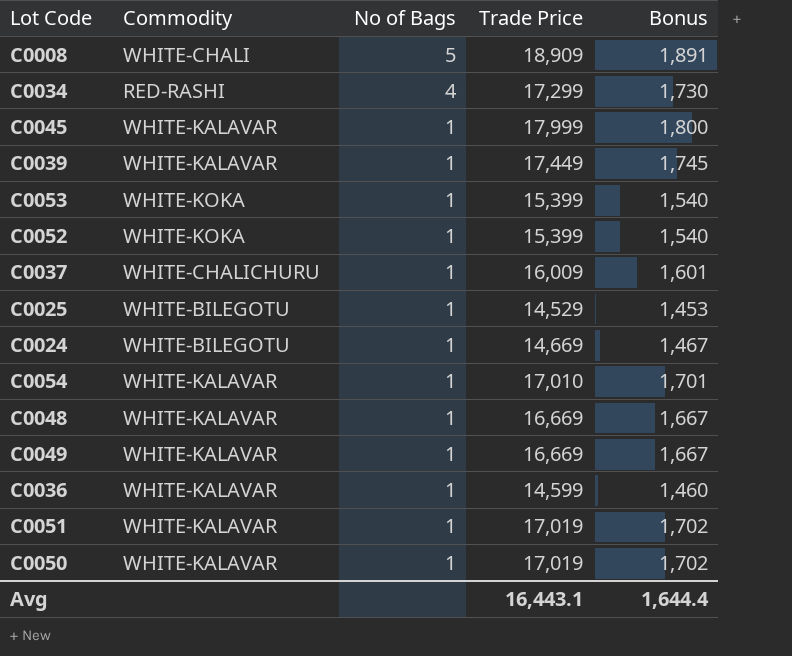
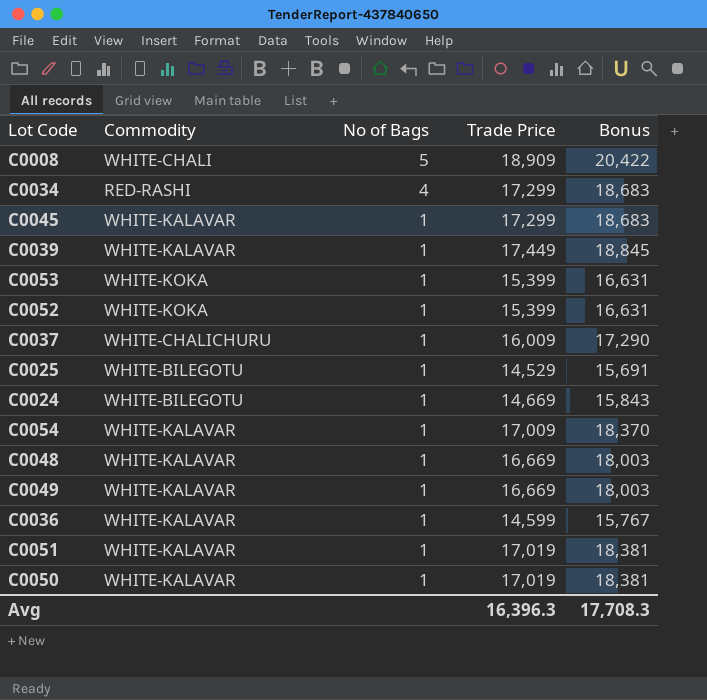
column Bonus | formula: [Trade Price] * 0.1 -> [Trade Price] * 1.08
C0045 | Trade Price: 17,999 -> 17,299
C0054 | Trade Price: 17,010 -> 17,009
Avg | Trade Price: 16,443.1 -> 16,396.3
Avg | Bonus: 1,644.4 -> 17,708.3

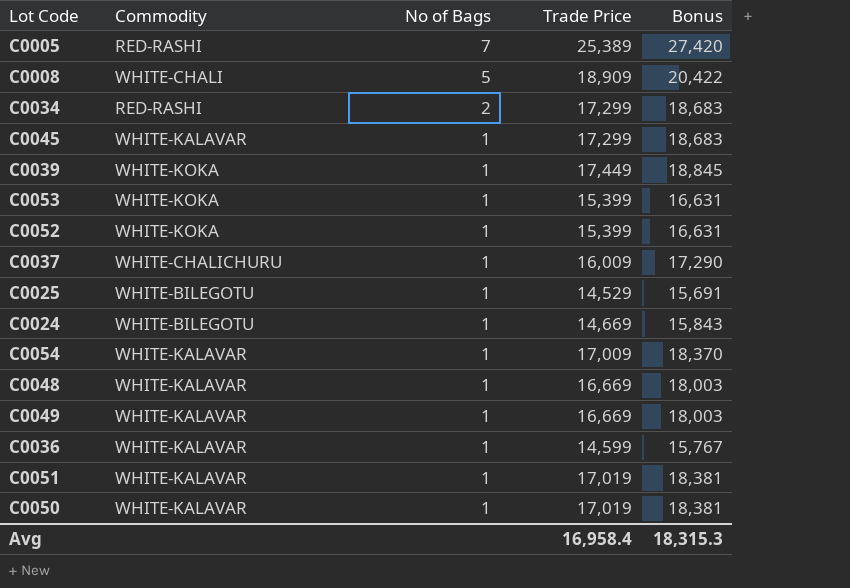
row C0005: none -> RED-RASHI | 7 | 25,389 | 27,420
C0034 | No of Bags: 4 -> 2
C0039 | Commodity: WHITE-KALAVAR -> WHITE-KOKA
Avg | Trade Price: 16,396.3 -> 16,958.4
Avg | Bonus: 17,708.3 -> 18,315.3

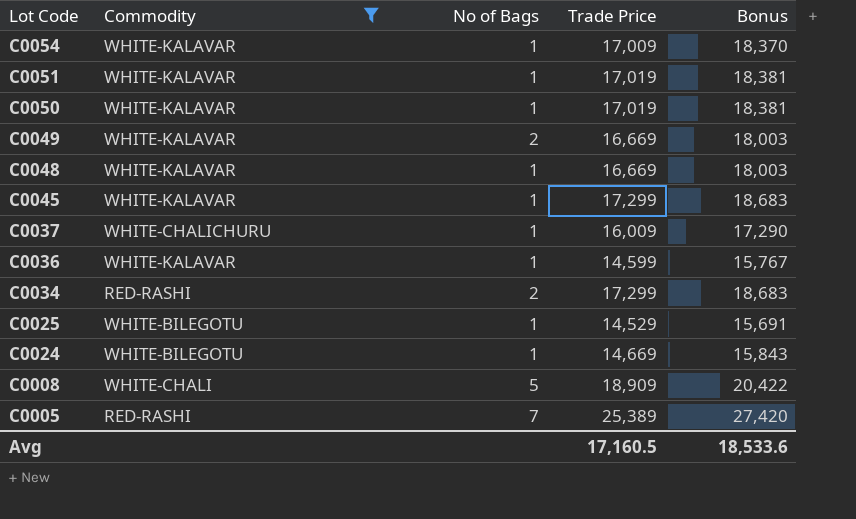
filter: none -> Commodity != WHITE-KOKA
row order: No of Bags descending -> Lot Code descending
C0049 | No of Bags: 1 -> 2
Avg | Trade Price: 16,958.4 -> 17,160.5
Avg | Bonus: 18,315.3 -> 18,533.6

